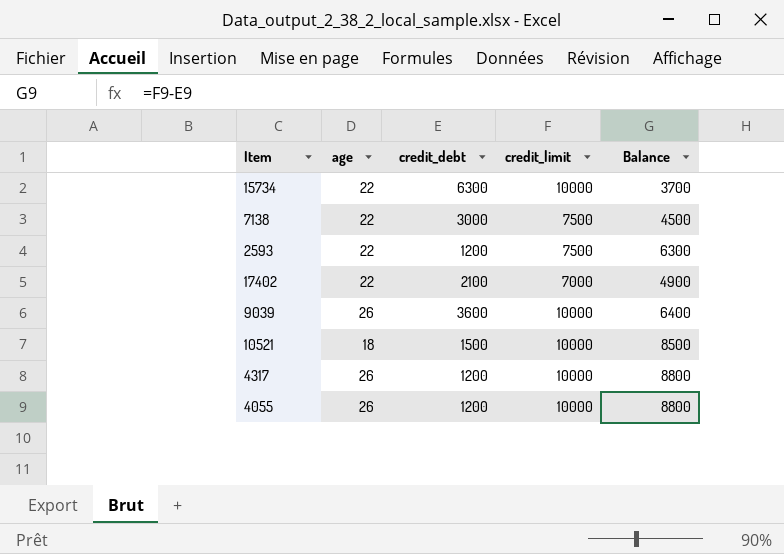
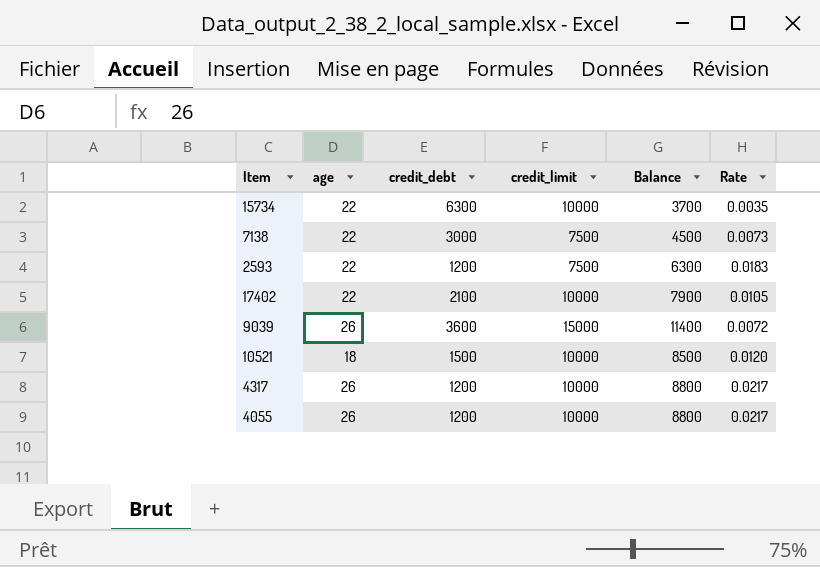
column Rate | formula: none -> [age] / [credit_debt]
17402 | credit_limit: 7000 -> 10000
17402 | Balance: 4900 -> 7900
9039 | credit_limit: 10000 -> 15000
9039 | Balance: 6400 -> 11400

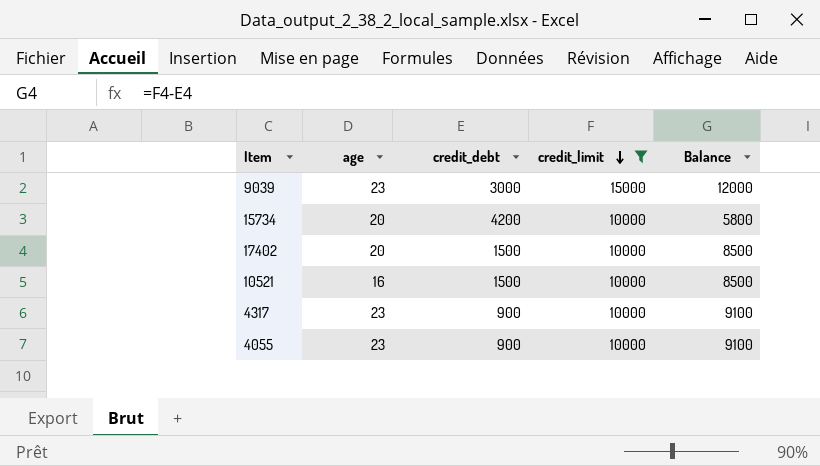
filter: none -> credit_limit != 7500
row order: none -> credit_limit descending
column Rate | formula: [age] / [credit_debt] -> none
9039 | age: 26 -> 23
9039 | credit_debt: 3600 -> 3000
9039 | Balance: 11400 -> 12000
15734 | age: 22 -> 20
15734 | credit_debt: 6300 -> 4200
15734 | Balance: 3700 -> 5800
17402 | age: 22 -> 20
17402 | credit_debt: 2100 -> 1500
17402 | Balance: 7900 -> 8500
10521 | age: 18 -> 16
4317 | age: 26 -> 23
4317 | credit_debt: 1200 -> 900
4317 | Balance: 8800 -> 9100
4055 | age: 26 -> 23
4055 | credit_debt: 1200 -> 900
4055 | Balance: 8800 -> 9100

